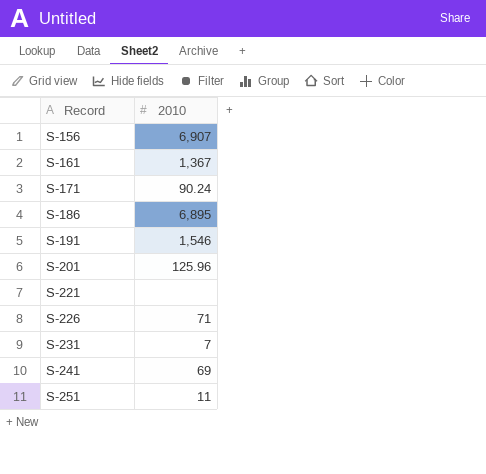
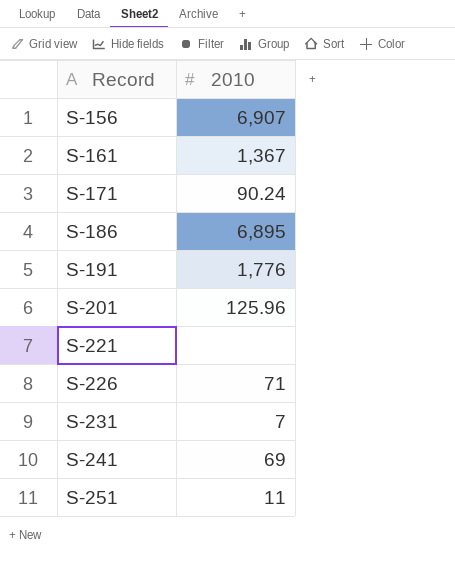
S-191 | 2010: 1,546 -> 1,776

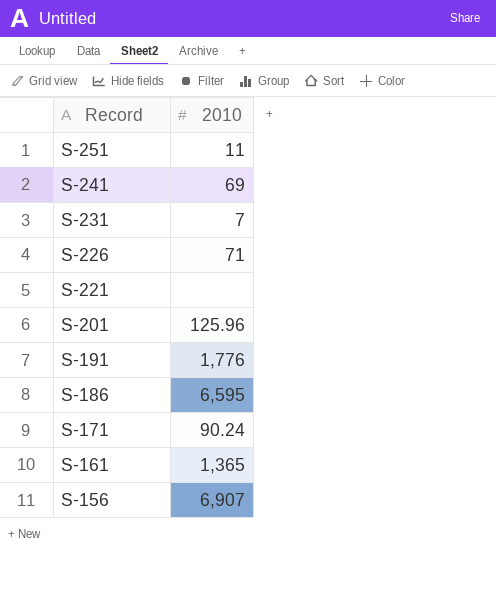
row order: Record ascending -> Record descending
S-186 | 2010: 6,895 -> 6,595
S-161 | 2010: 1,367 -> 1,365

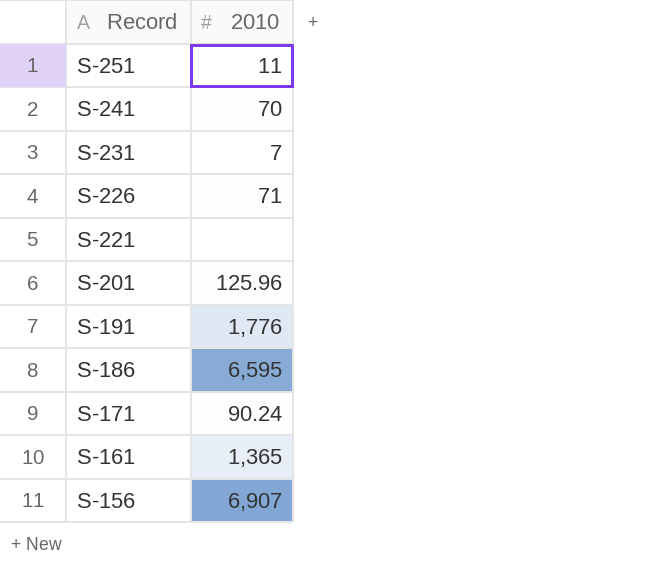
S-241 | 2010: 69 -> 70

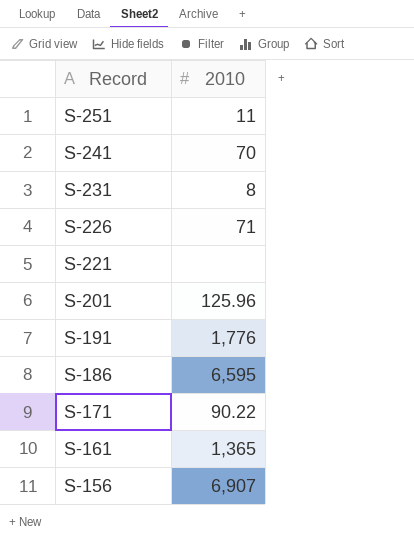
S-231 | 2010: 7 -> 8
S-171 | 2010: 90.24 -> 90.22

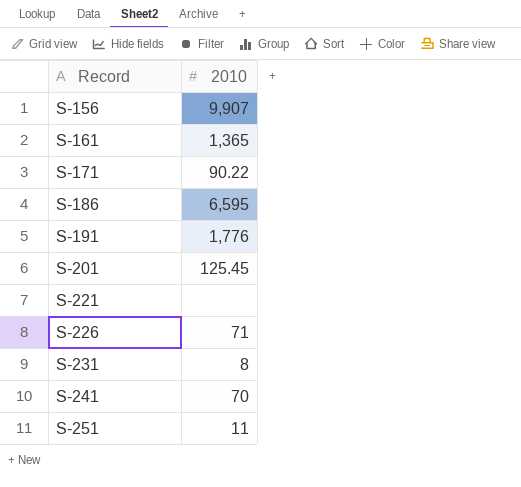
row order: Record descending -> Record ascending
S-156 | 2010: 6,907 -> 9,907
S-201 | 2010: 125.96 -> 125.45

